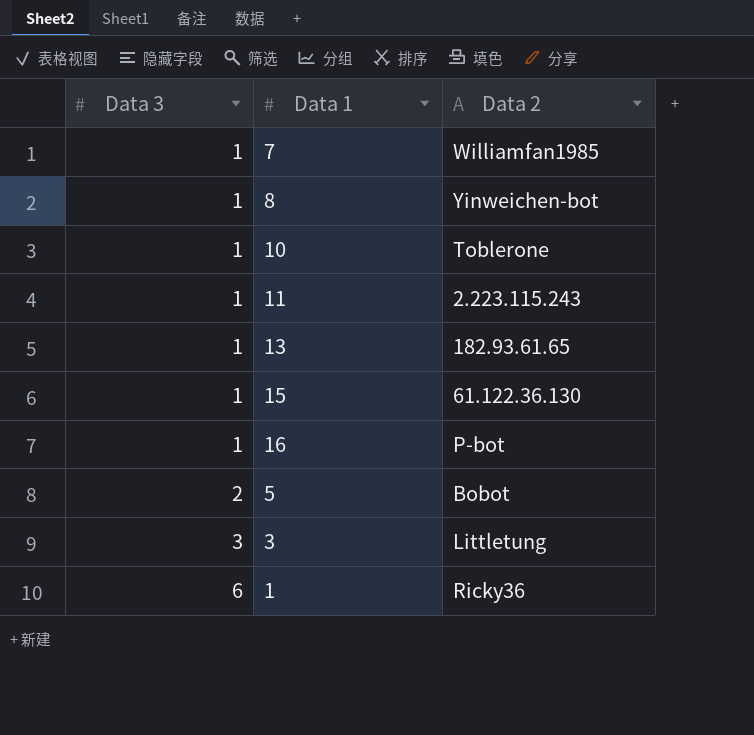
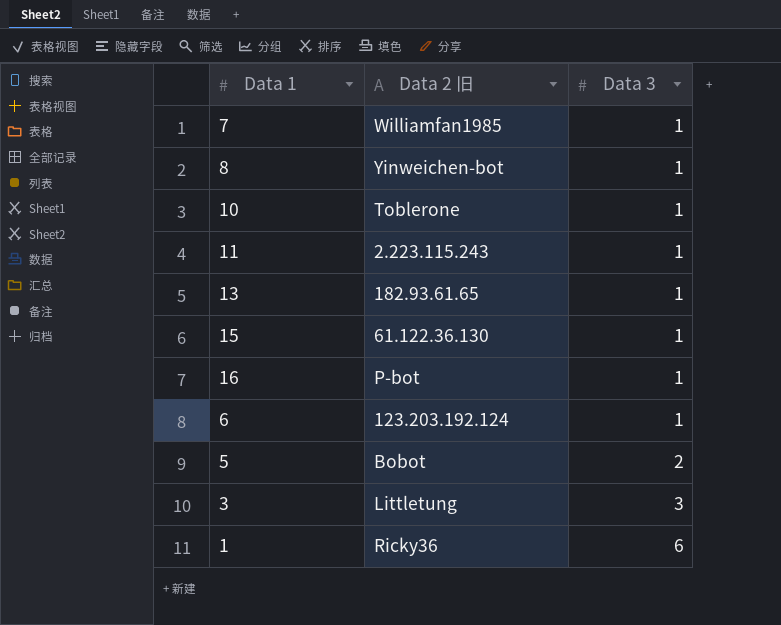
column name: Data 2 -> Data 2 旧
column Data 3 | position: 1 -> 3
row 6: none -> 123.203.192.124 | 1

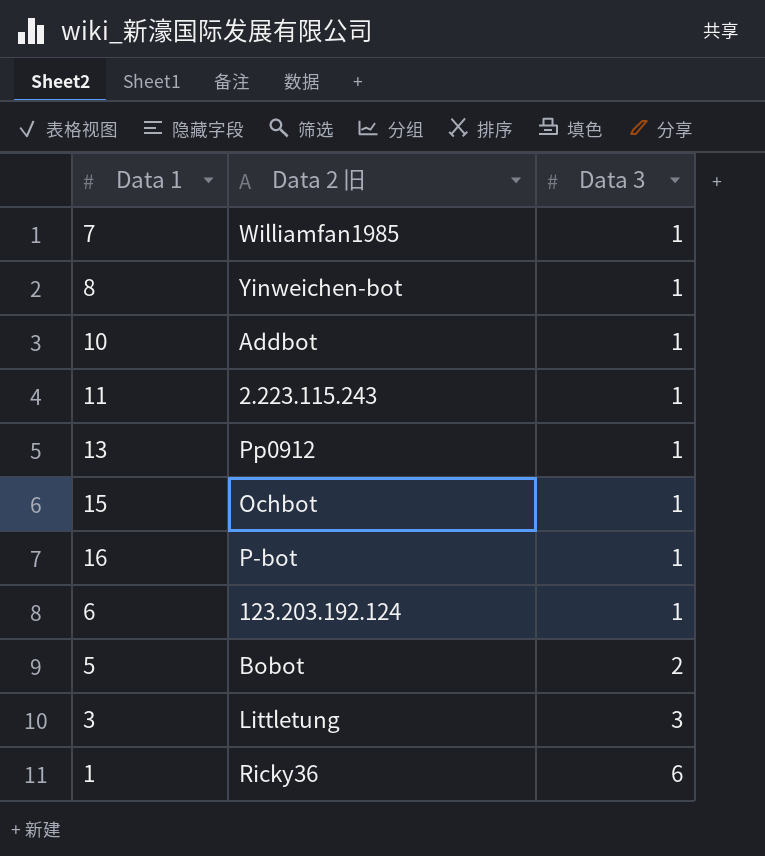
10 | Data 2 旧: Toblerone -> Addbot
13 | Data 2 旧: 182.93.61.65 -> Pp0912
15 | Data 2 旧: 61.122.36.130 -> Ochbot

